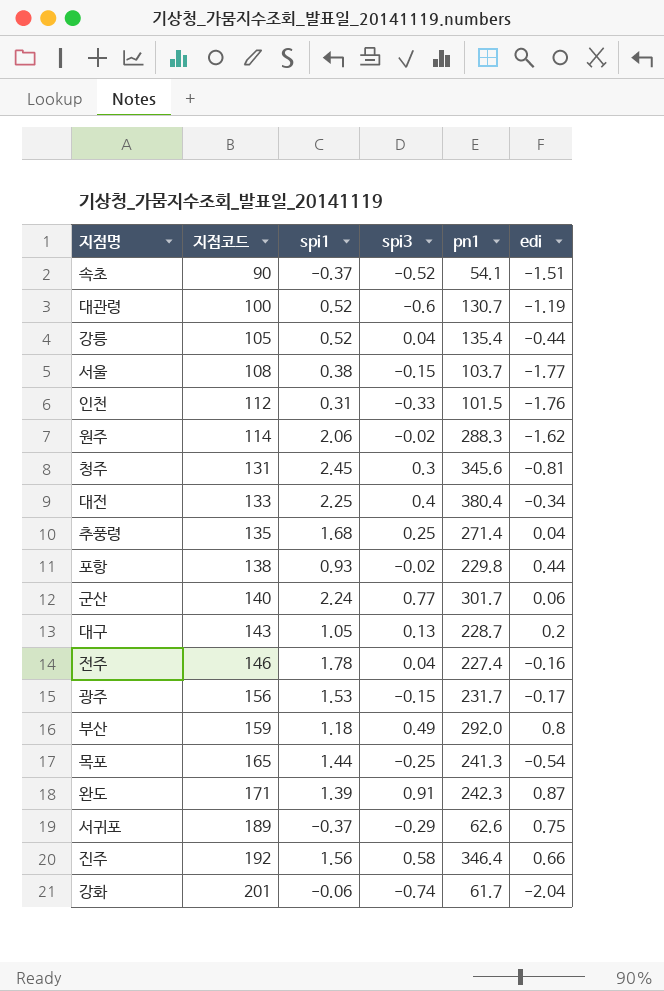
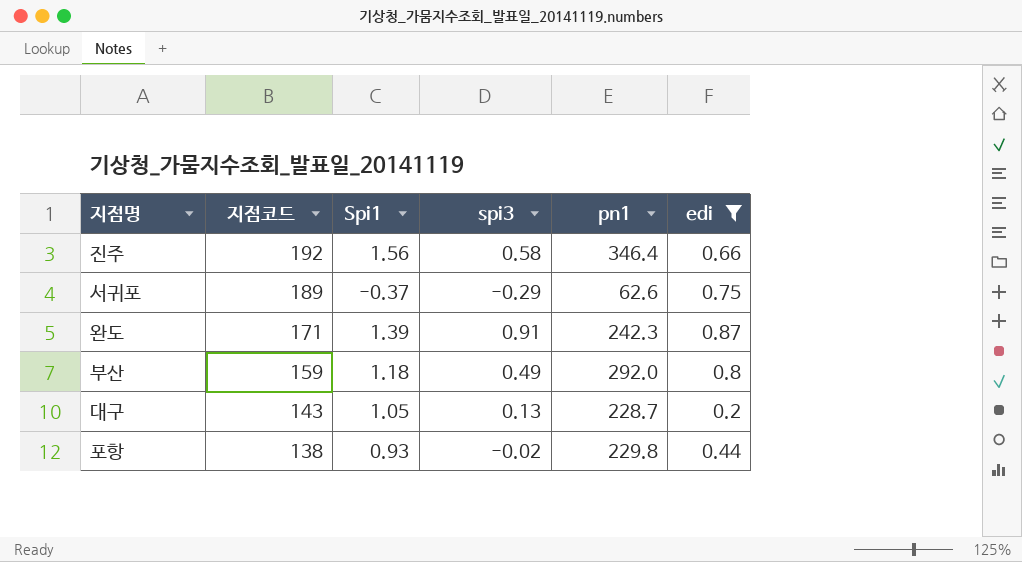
filter: none -> edi >= 0.2
row order: 지점코드 ascending -> 지점코드 descending
column name: spi1 -> Spi1

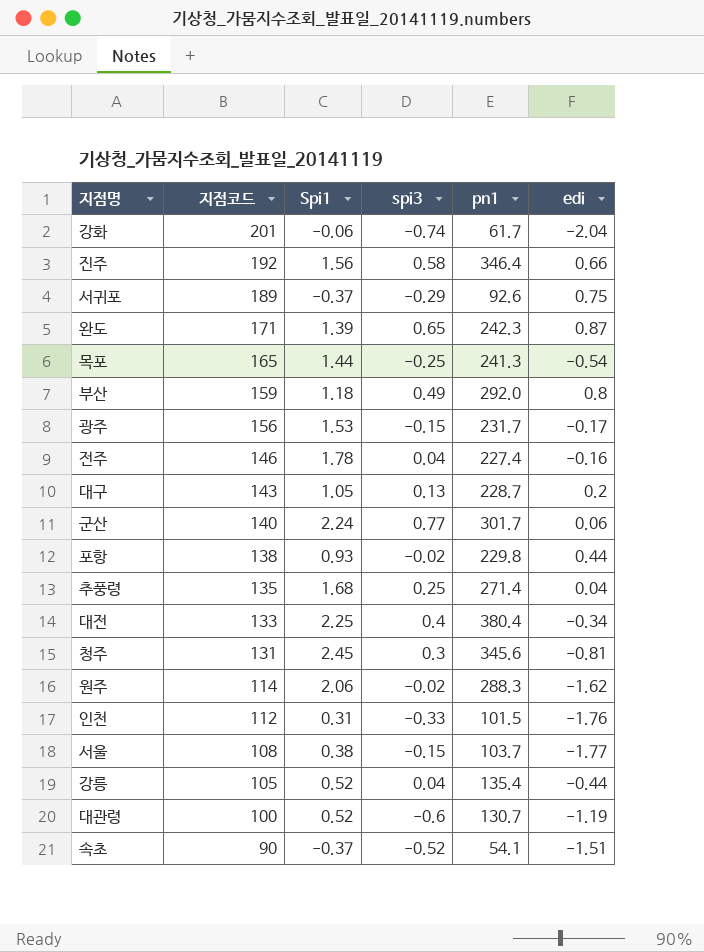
filter: edi >= 0.2 -> none
서귀포 | pn1: 62.6 -> 92.6
완도 | spi3: 0.91 -> 0.65

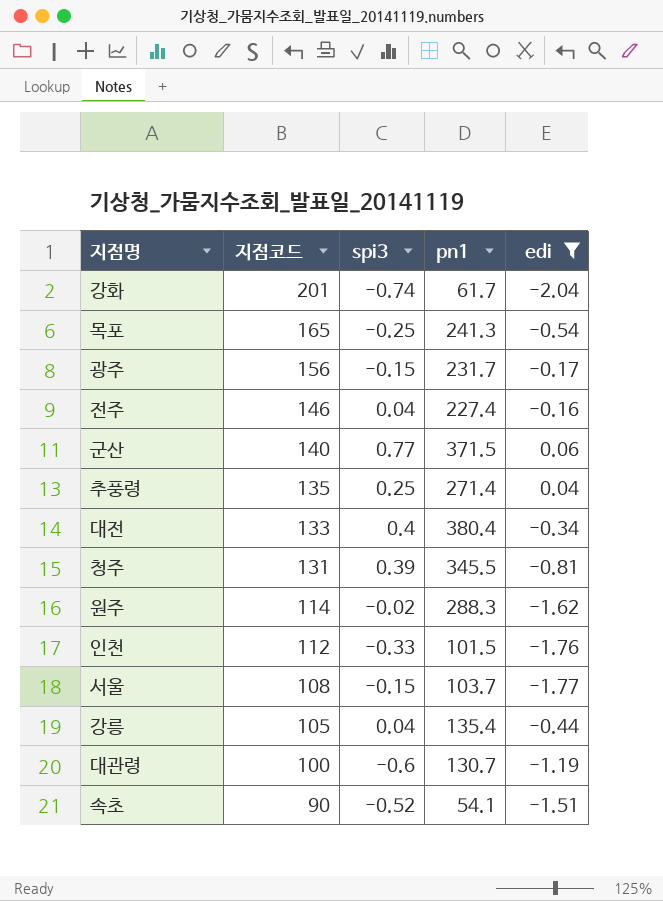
filter: none -> edi <= 0.06
column Spi1 | position: 3 -> none
군산 | pn1: 301.7 -> 371.5
청주 | spi3: 0.3 -> 0.39
청주 | pn1: 345.6 -> 345.5

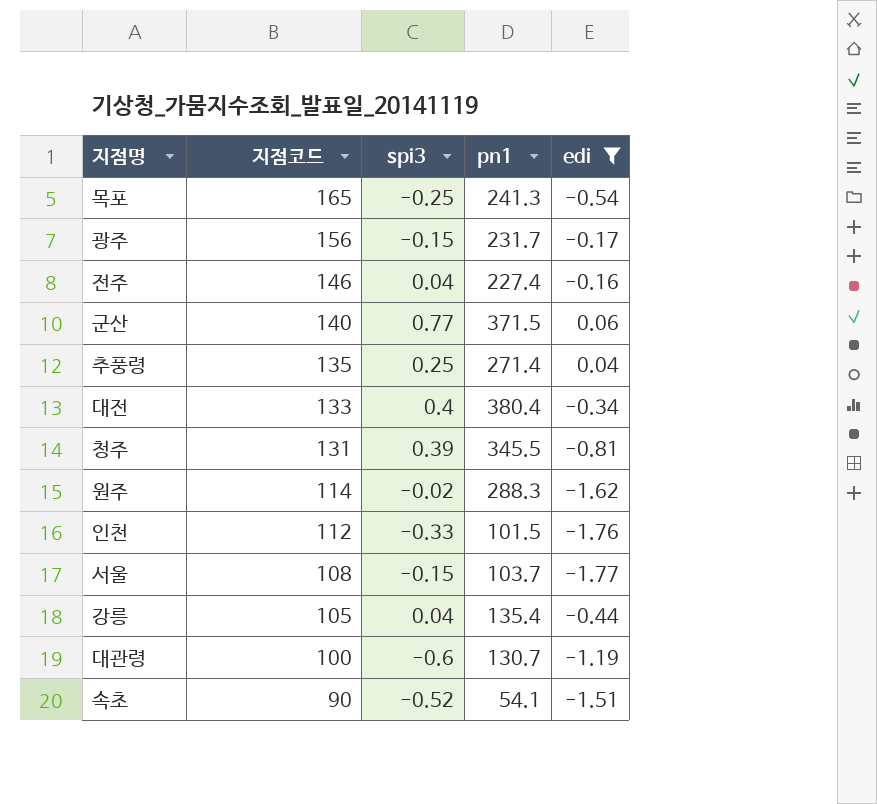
row 강화: 201 | -0.74 | 61.7 | -2.04 -> none

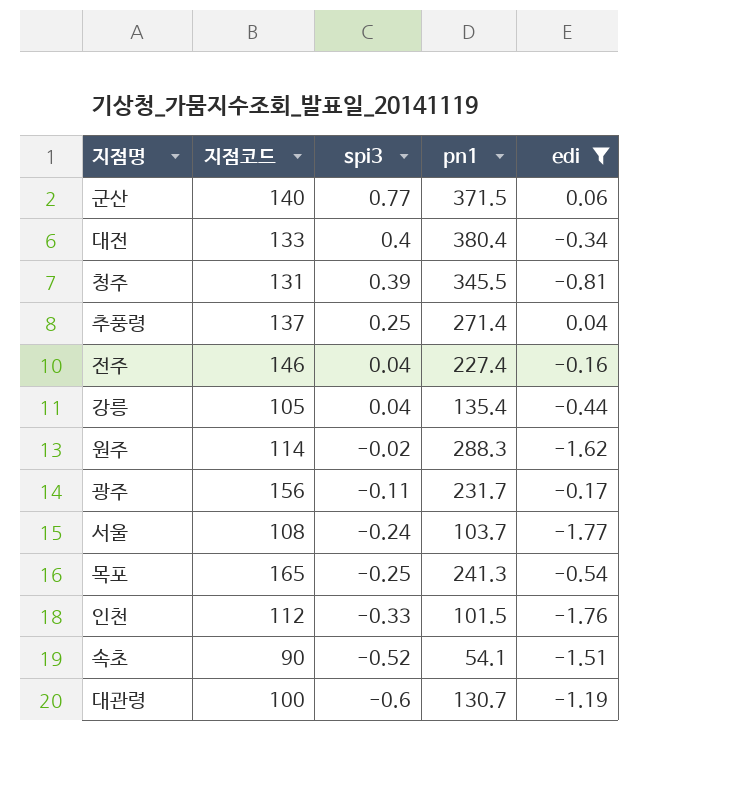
row order: 지점코드 descending -> spi3 descending
추풍령 | 지점코드: 135 -> 137
광주 | spi3: -0.15 -> -0.11
서울 | spi3: -0.15 -> -0.24

